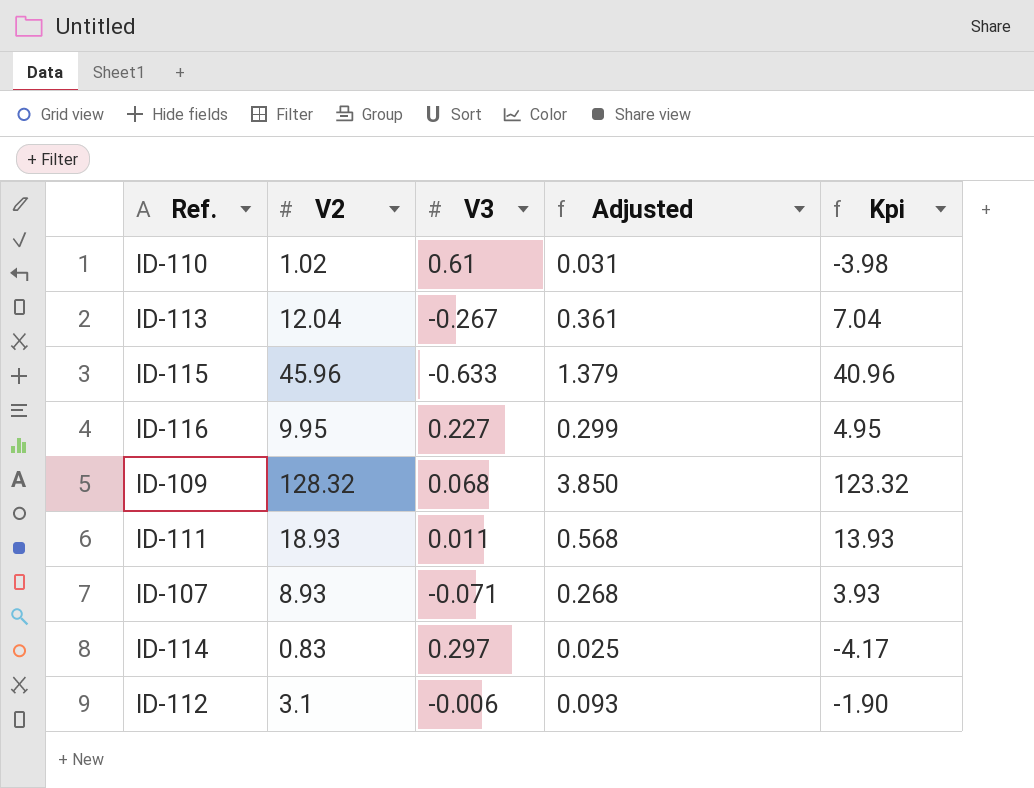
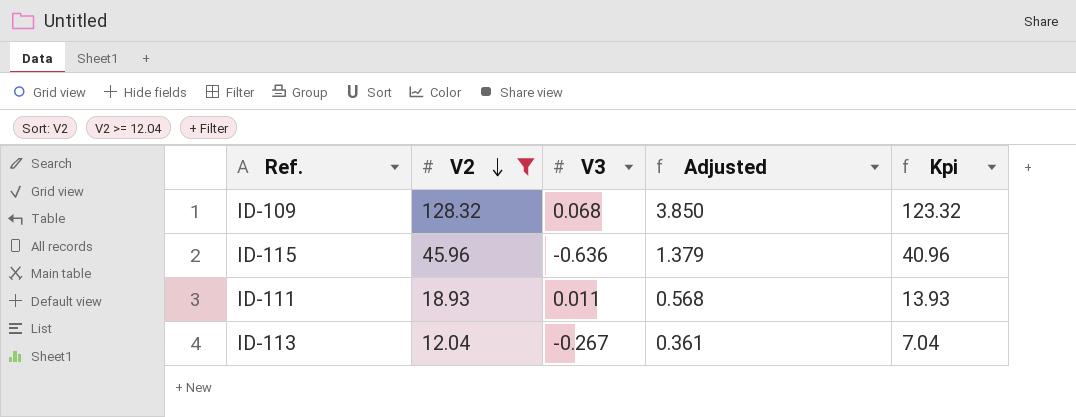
filter: none -> V2 >= 12.04
row order: none -> V2 descending
ID-115 | V3: -0.633 -> -0.636

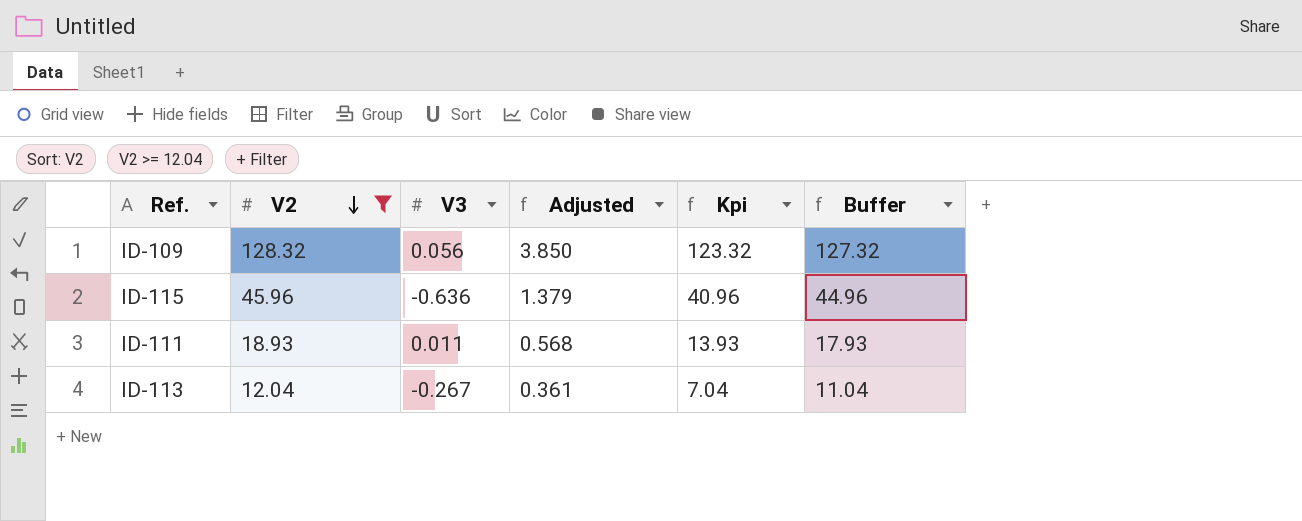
column Buffer | formula: none -> [V2] - 1
ID-109 | V3: 0.068 -> 0.056

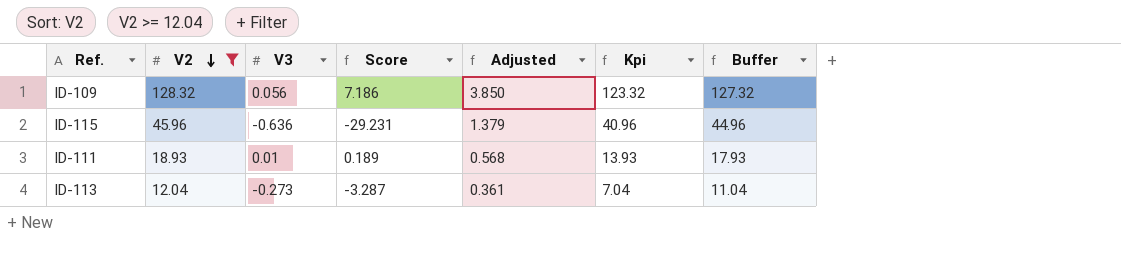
column Score | formula: none -> [V2] * [V3]
ID-111 | V3: 0.011 -> 0.01
ID-113 | V3: -0.267 -> -0.273

